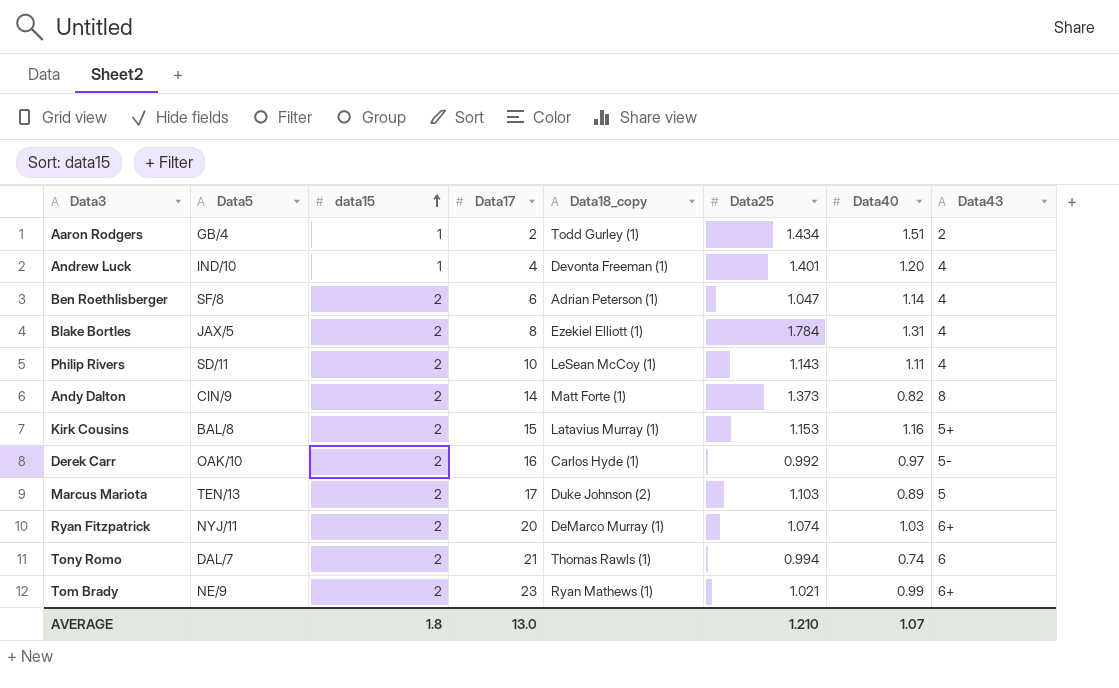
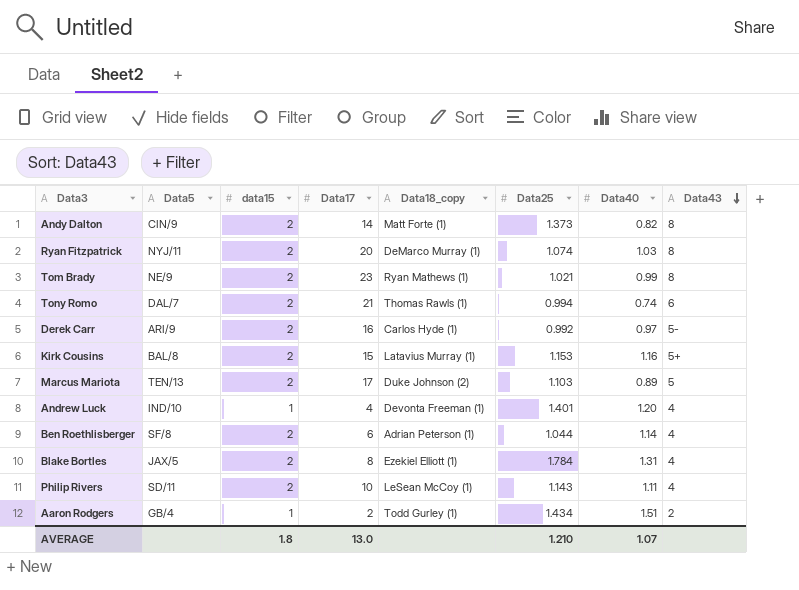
row order: data15 ascending -> Data43 descending
Ryan Fitzpatrick | Data43: 6+ -> 8
Tom Brady | Data43: 6+ -> 8
Derek Carr | Data5: OAK/10 -> ARI/9
Ben Roethlisberger | Data25: 1.047 -> 1.044

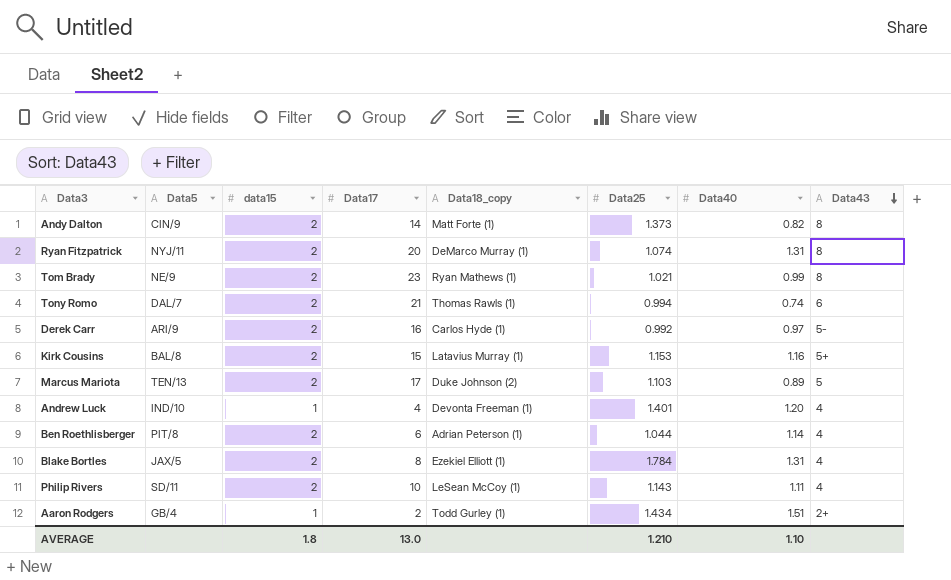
Ryan Fitzpatrick | Data40: 1.03 -> 1.31
Ben Roethlisberger | Data5: SF/8 -> PIT/8
Aaron Rodgers | Data43: 2 -> 2+
AVERAGE | Data40: 1.07 -> 1.10

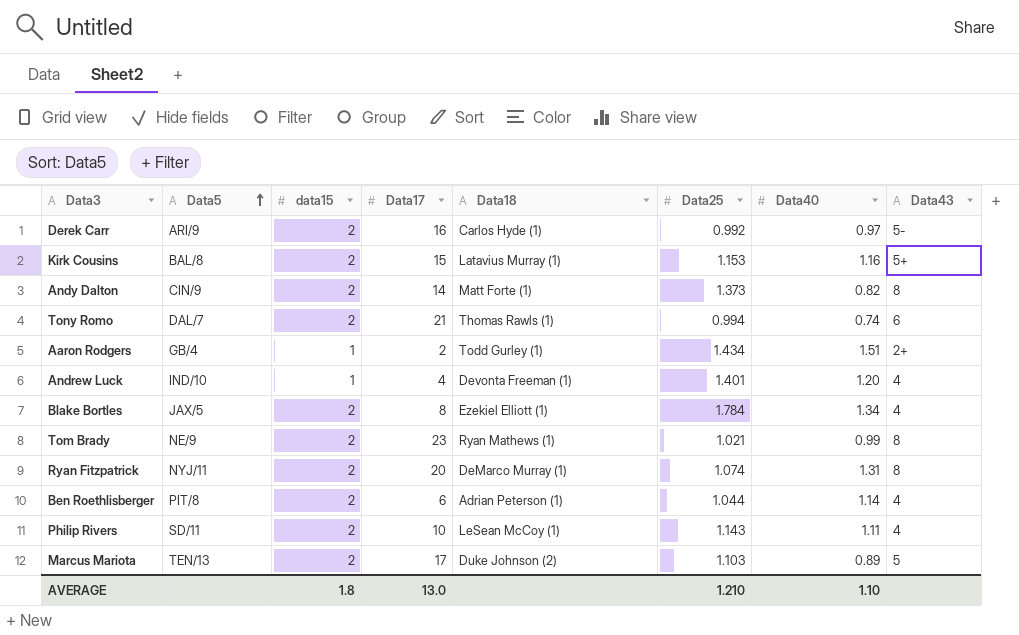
row order: Data43 descending -> Data5 ascending
column name: Data18_copy -> Data18
Blake Bortles | Data40: 1.31 -> 1.34

